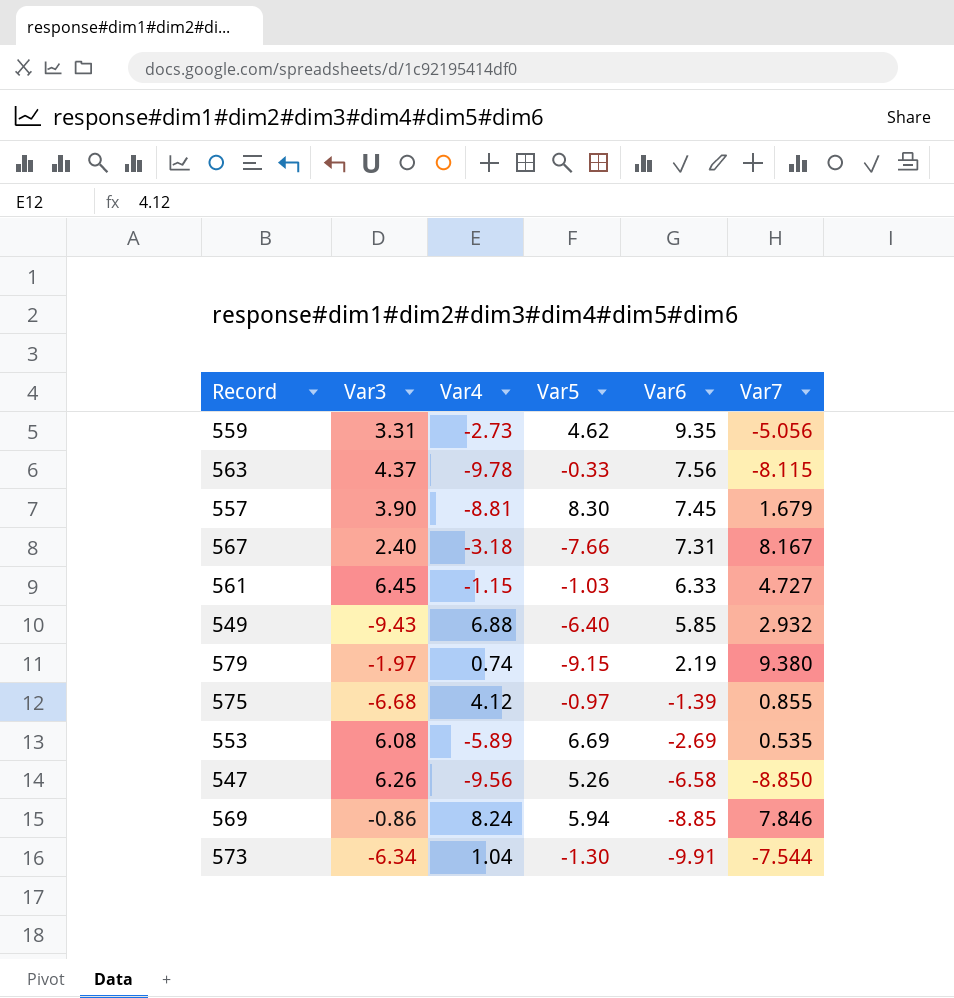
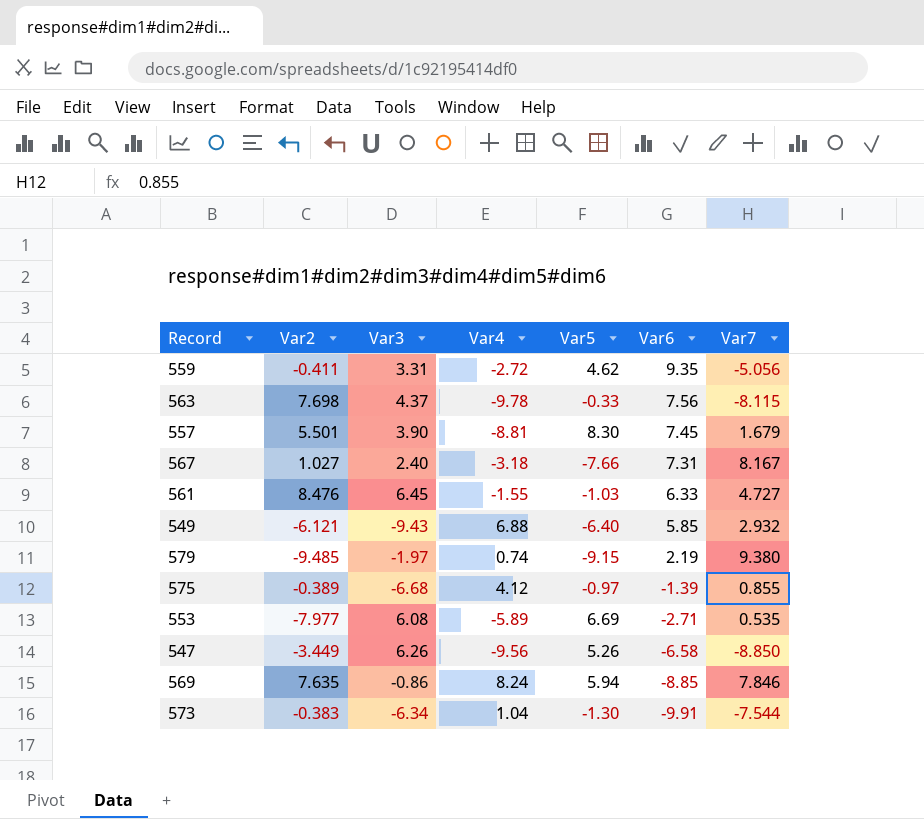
column Var2 | position: none -> 2
559 | Var4: -2.73 -> -2.72
561 | Var4: -1.15 -> -1.55
553 | Var6: -2.69 -> -2.71

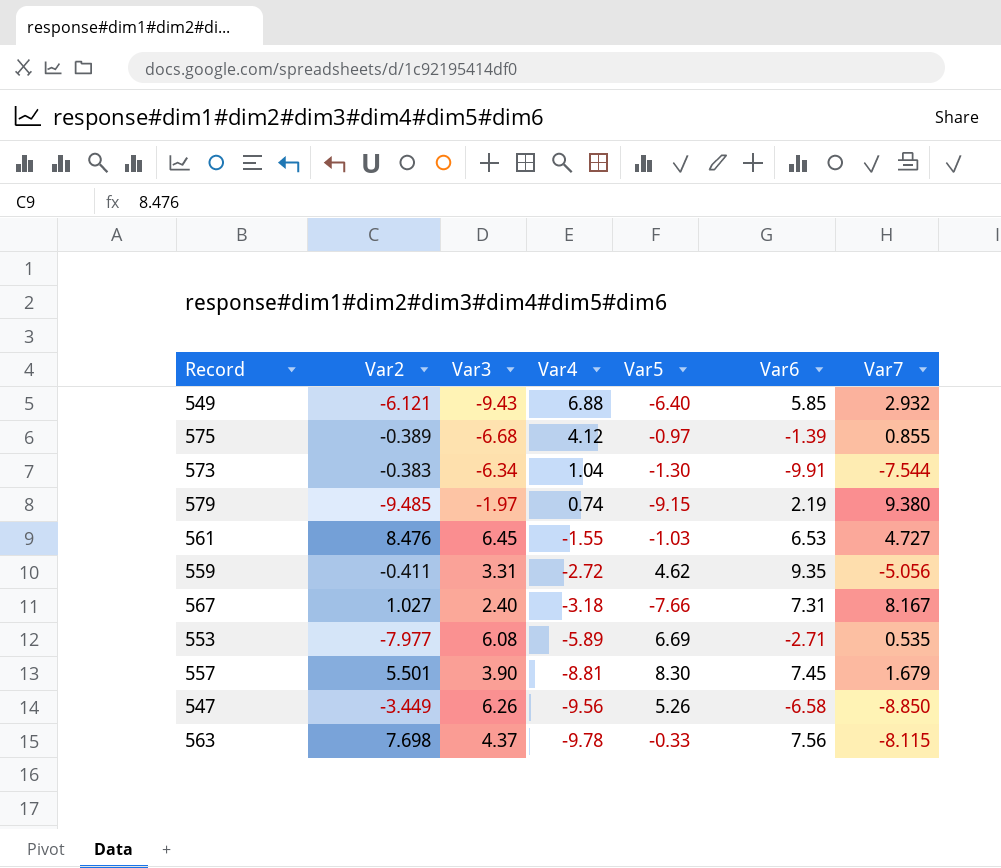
row order: Var6 descending -> Var4 descending
row 569: 7.635 | -0.86 | 8.24 | 5.94 | -8.85 | 7.846 -> none
561 | Var6: 6.33 -> 6.53

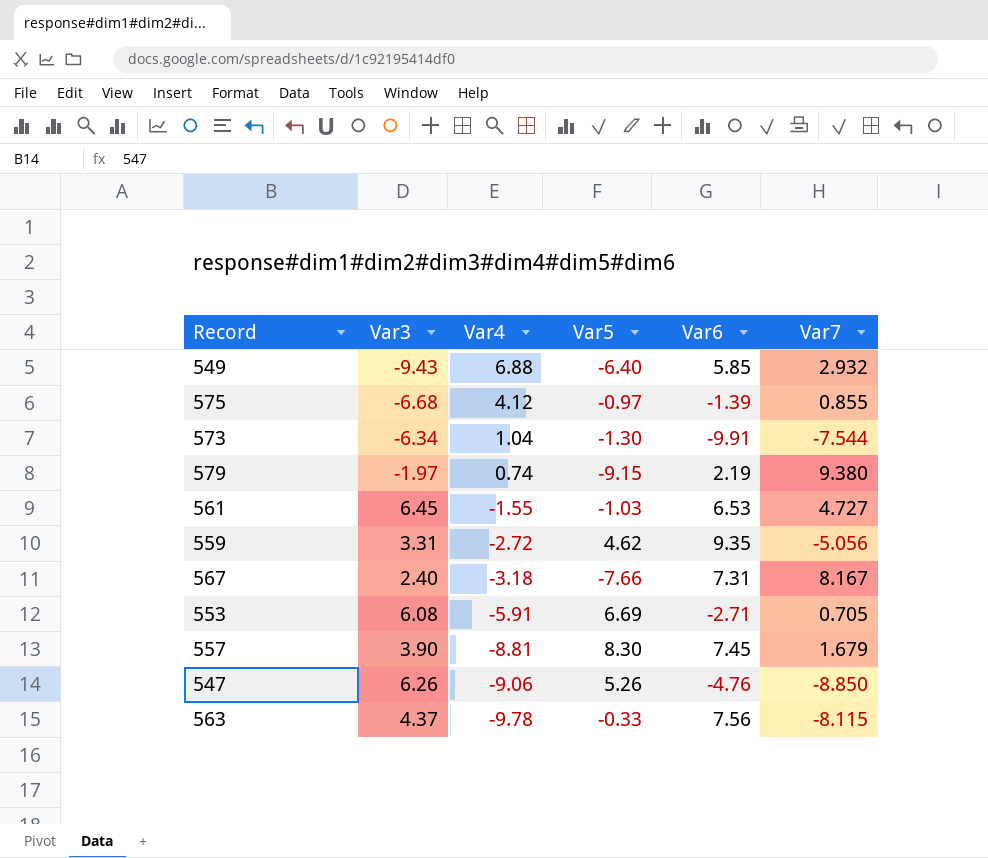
column Var2 | position: 2 -> none
553 | Var4: -5.89 -> -5.91
553 | Var7: 0.535 -> 0.705
547 | Var4: -9.56 -> -9.06
547 | Var6: -6.58 -> -4.76

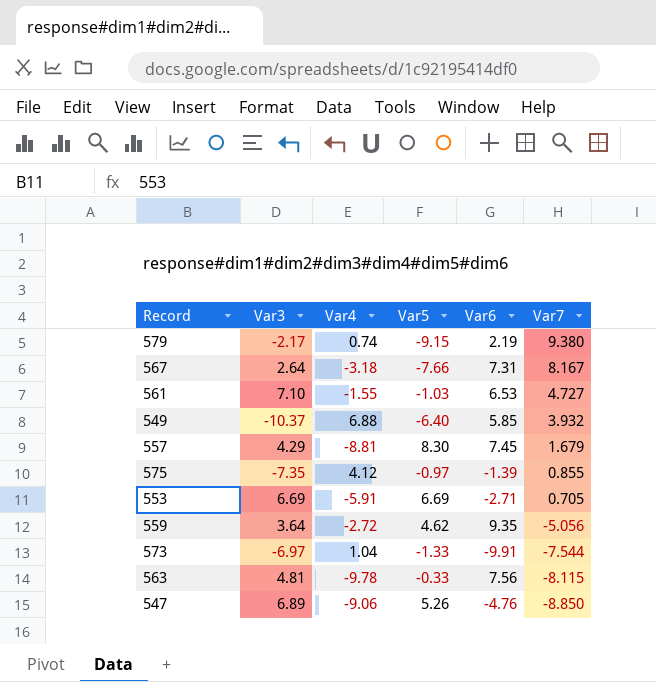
row order: Var4 descending -> Var7 descending
579 | Var3: -1.97 -> -2.17
567 | Var3: 2.40 -> 2.64
561 | Var3: 6.45 -> 7.10
549 | Var3: -9.43 -> -10.37
549 | Var7: 2.932 -> 3.932
557 | Var3: 3.90 -> 4.29
575 | Var3: -6.68 -> -7.35
553 | Var3: 6.08 -> 6.69
559 | Var3: 3.31 -> 3.64
573 | Var3: -6.34 -> -6.97
573 | Var5: -1.30 -> -1.33
563 | Var3: 4.37 -> 4.81
547 | Var3: 6.26 -> 6.89

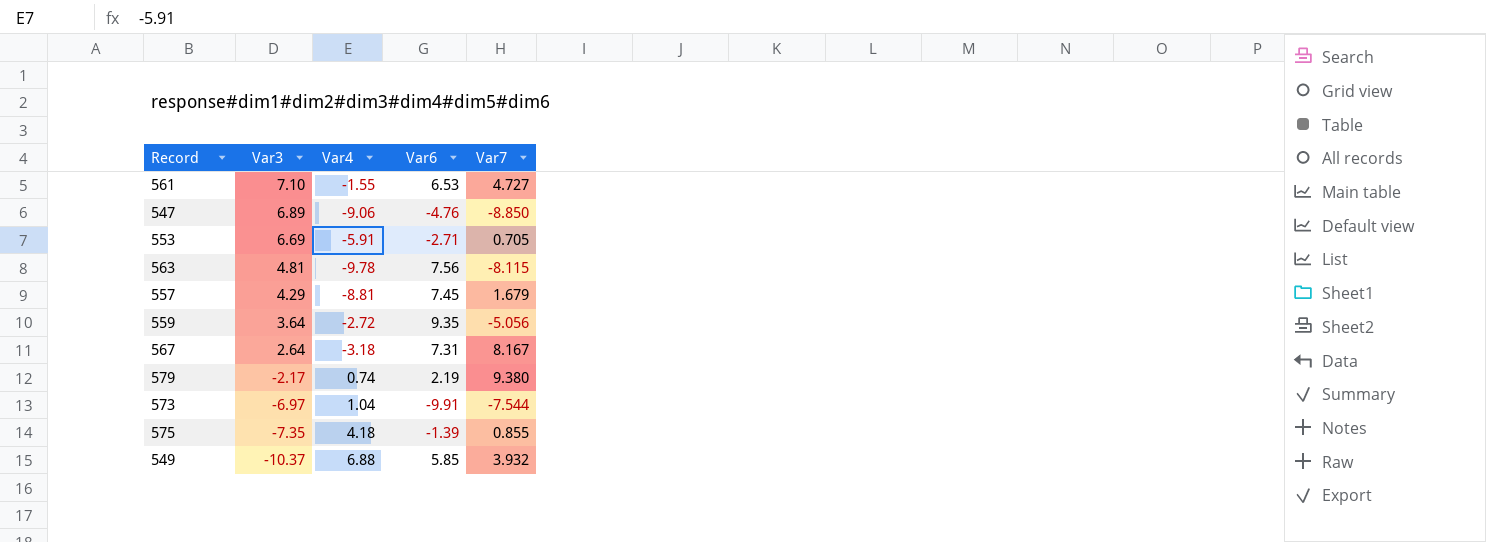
row order: Var7 descending -> Var3 descending
column Var5 | position: 4 -> none
575 | Var4: 4.12 -> 4.18

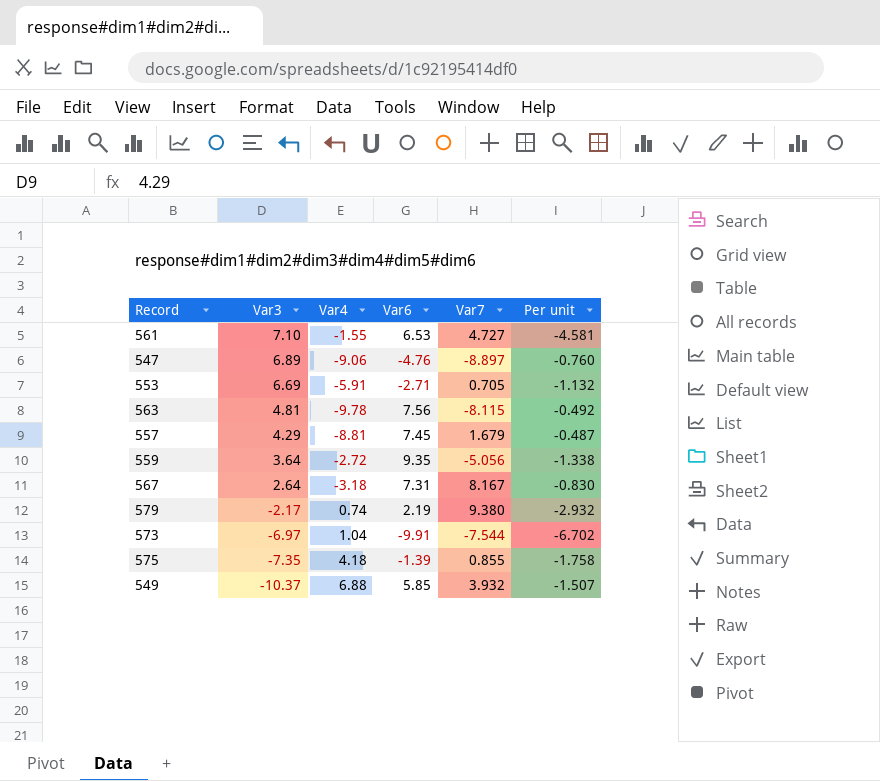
column Per unit | formula: none -> [Var3] / [Var4]
547 | Var7: -8.850 -> -8.897

